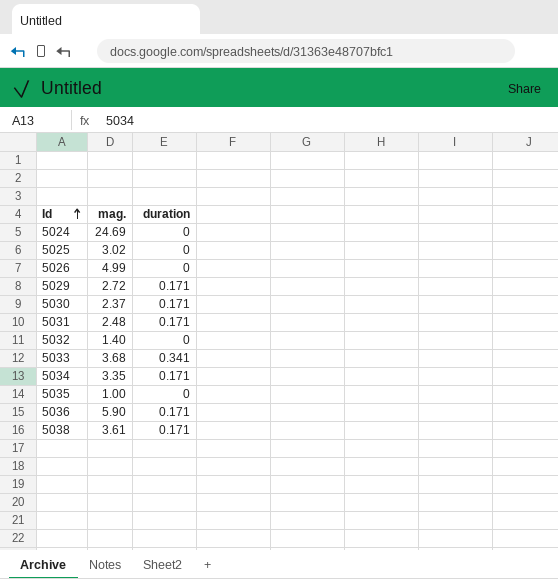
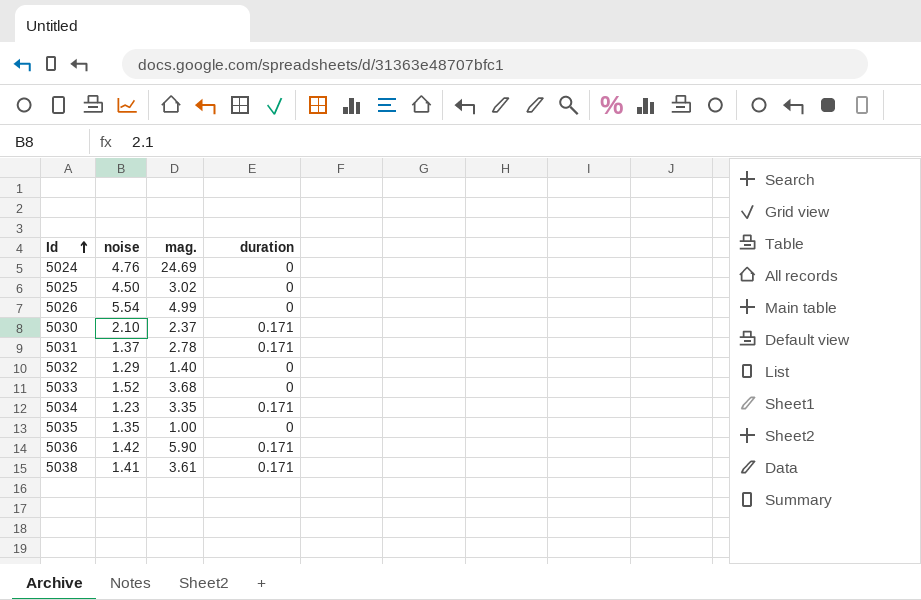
column noise | position: none -> 2
row 5029: 2.72 | 0.171 -> none
5031 | mag.: 2.48 -> 2.78
5033 | duration: 0.341 -> 0

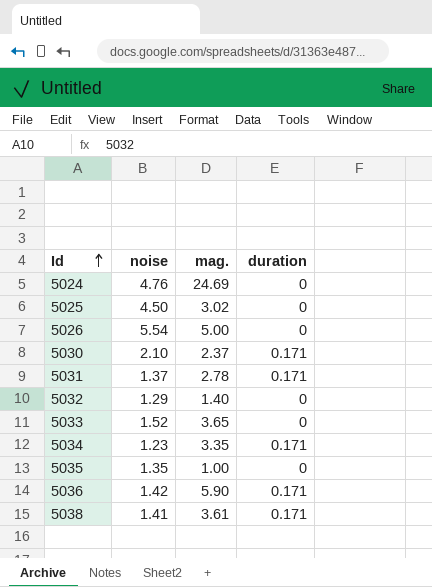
5026 | mag.: 4.99 -> 5.00
5033 | mag.: 3.68 -> 3.65

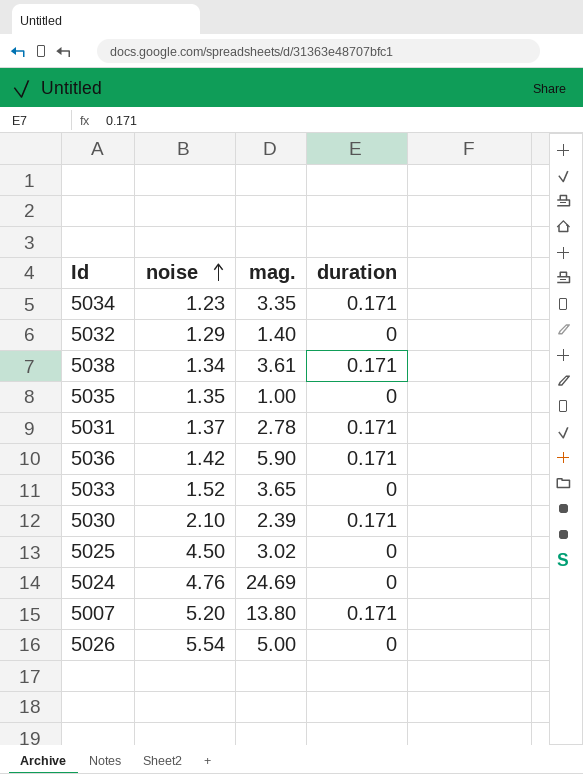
row order: Id ascending -> noise ascending
5038 | noise: 1.41 -> 1.34
5030 | mag.: 2.37 -> 2.39
row 5007: none -> 5.20 | 13.80 | 0.171

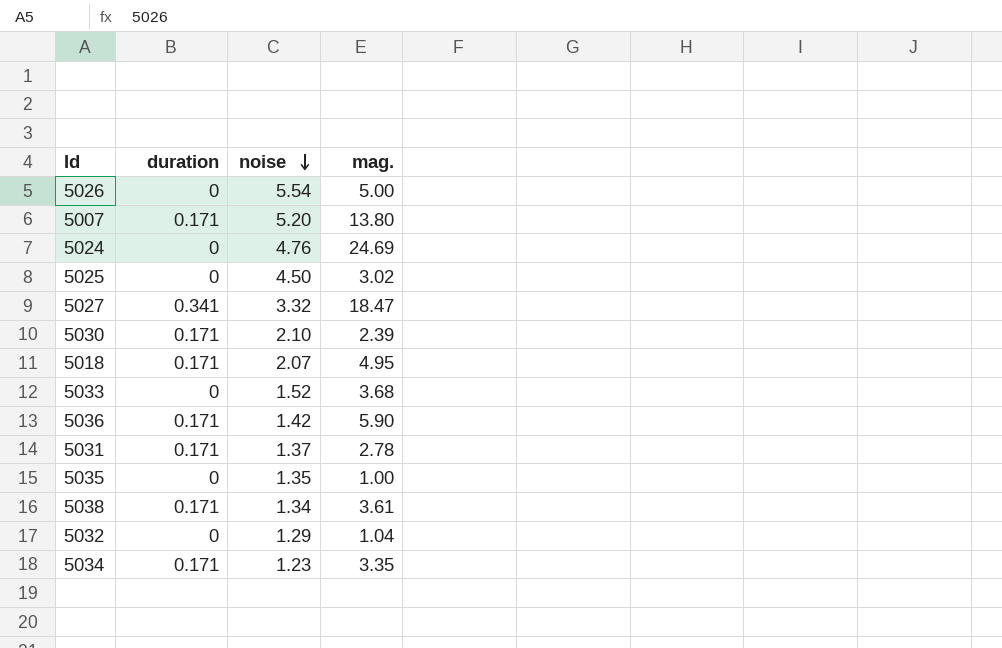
row order: noise ascending -> noise descending
column duration | position: 4 -> 2
row 5027: none -> 0.341 | 3.32 | 18.47
row 5018: none -> 0.171 | 2.07 | 4.95
5033 | mag.: 3.65 -> 3.68
5032 | mag.: 1.40 -> 1.04

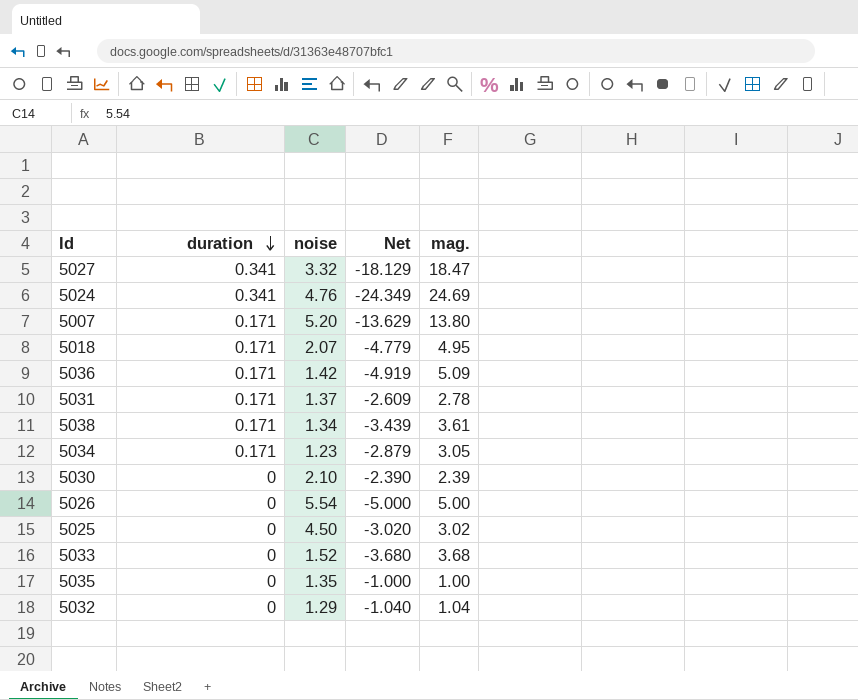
row order: noise descending -> duration descending
column Net | formula: none -> [duration] - [mag.]
5024 | duration: 0 -> 0.341
5036 | mag.: 5.90 -> 5.09
5034 | mag.: 3.35 -> 3.05
5030 | duration: 0.171 -> 0

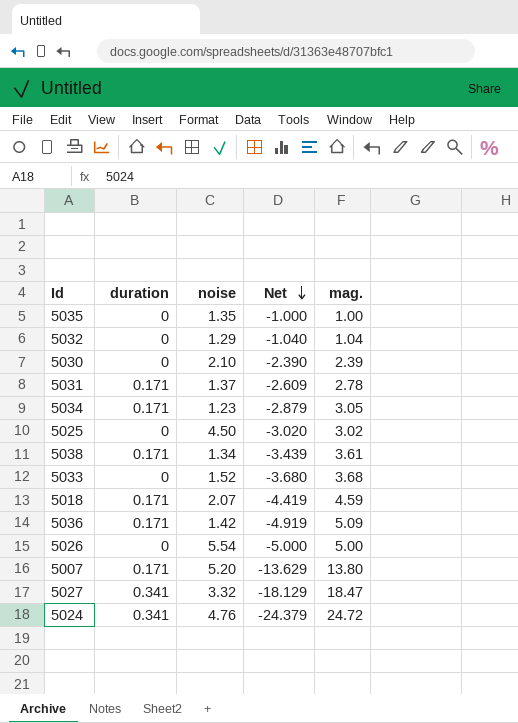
row order: duration descending -> Net descending
5018 | Net: -4.779 -> -4.419
5018 | mag.: 4.95 -> 4.59
5024 | Net: -24.349 -> -24.379
5024 | mag.: 24.69 -> 24.72

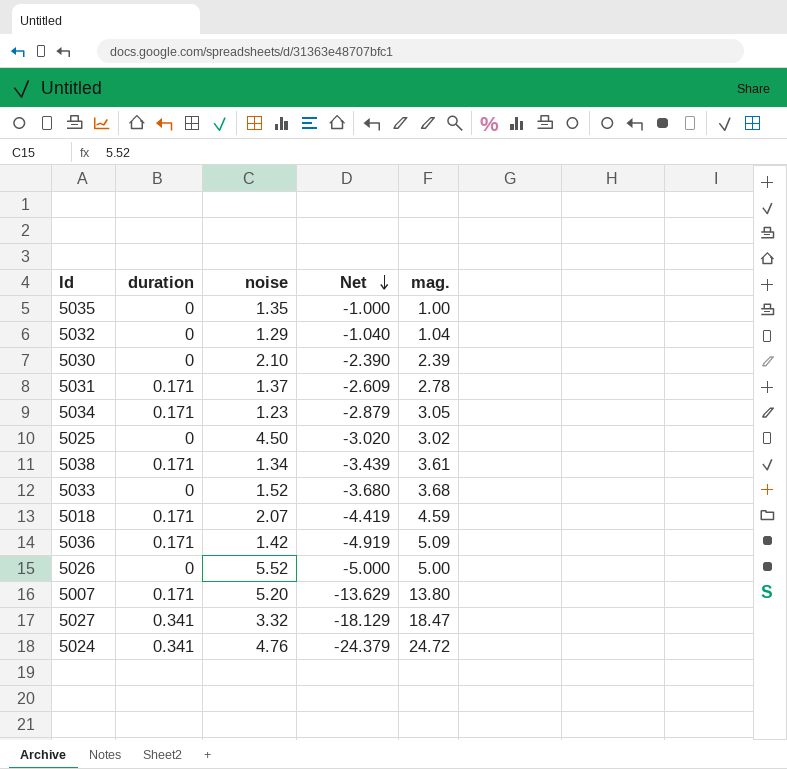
5026 | noise: 5.54 -> 5.52

